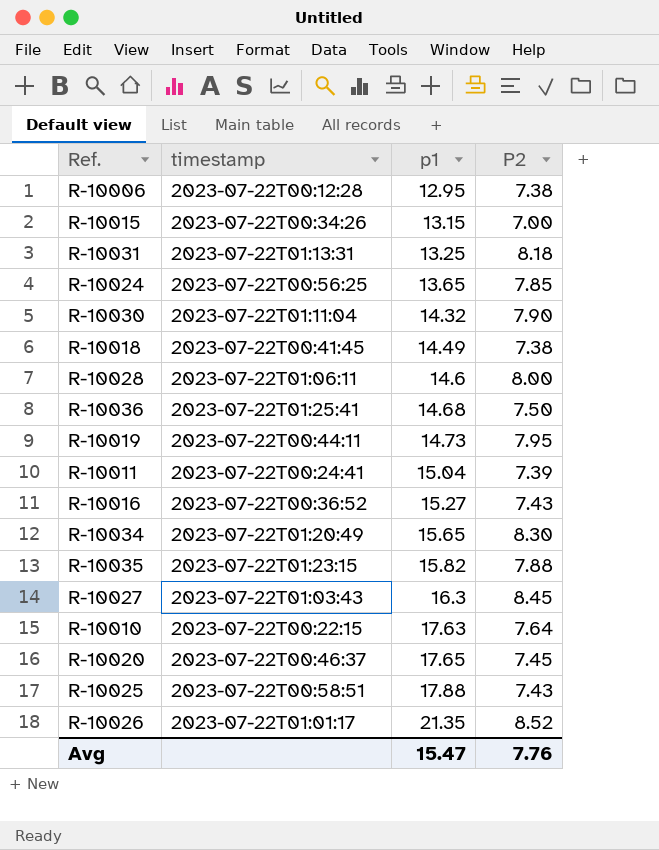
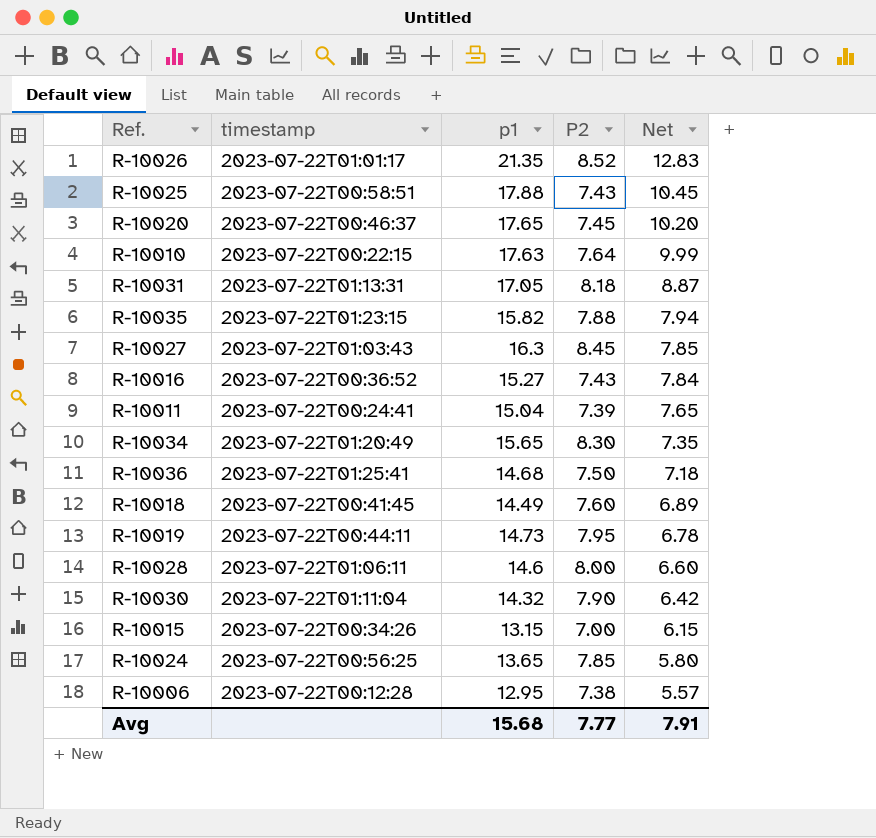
row order: p1 ascending -> Net descending
column Net | formula: none -> [p1] - [P2]
R-10031 | p1: 13.25 -> 17.05
R-10018 | P2: 7.38 -> 7.60
Avg | p1: 15.47 -> 15.68
Avg | P2: 7.76 -> 7.77

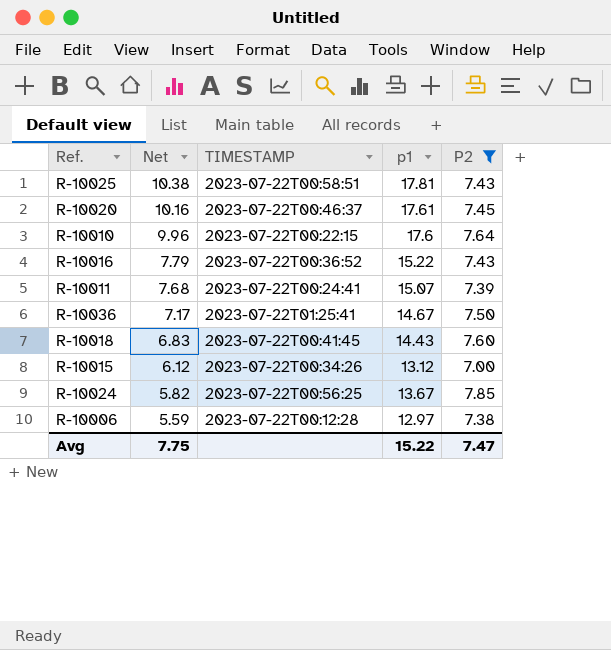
filter: none -> P2 <= 7.85
column Net | position: 5 -> 2
column name: timestamp -> TIMESTAMP
R-10025 | Net: 10.45 -> 10.38
R-10025 | p1: 17.88 -> 17.81
R-10020 | Net: 10.20 -> 10.16
R-10020 | p1: 17.65 -> 17.61
R-10010 | Net: 9.99 -> 9.96
R-10010 | p1: 17.63 -> 17.6
R-10016 | Net: 7.84 -> 7.79
R-10016 | p1: 15.27 -> 15.22
R-10011 | Net: 7.65 -> 7.68
R-10011 | p1: 15.04 -> 15.07
R-10036 | Net: 7.18 -> 7.17
R-10036 | p1: 14.68 -> 14.67
R-10018 | Net: 6.89 -> 6.83
R-10018 | p1: 14.49 -> 14.43
R-10015 | Net: 6.15 -> 6.12
R-10015 | p1: 13.15 -> 13.12
R-10024 | Net: 5.80 -> 5.82
R-10024 | p1: 13.65 -> 13.67
R-10006 | Net: 5.57 -> 5.59
R-10006 | p1: 12.95 -> 12.97
Avg | Net: 7.91 -> 7.75
Avg | p1: 15.68 -> 15.22
Avg | P2: 7.77 -> 7.47

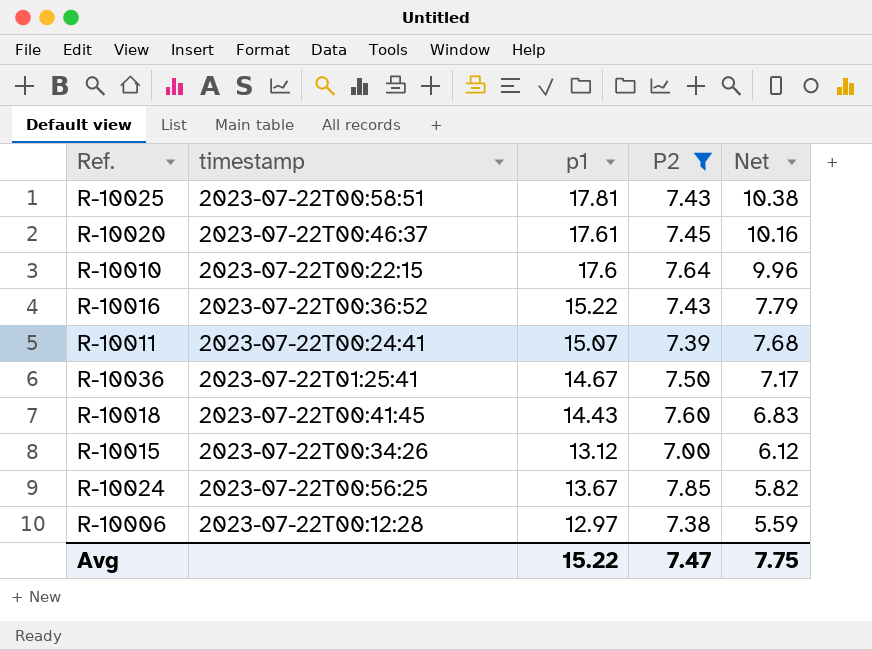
column name: TIMESTAMP -> timestamp
column Net | position: 2 -> 5

